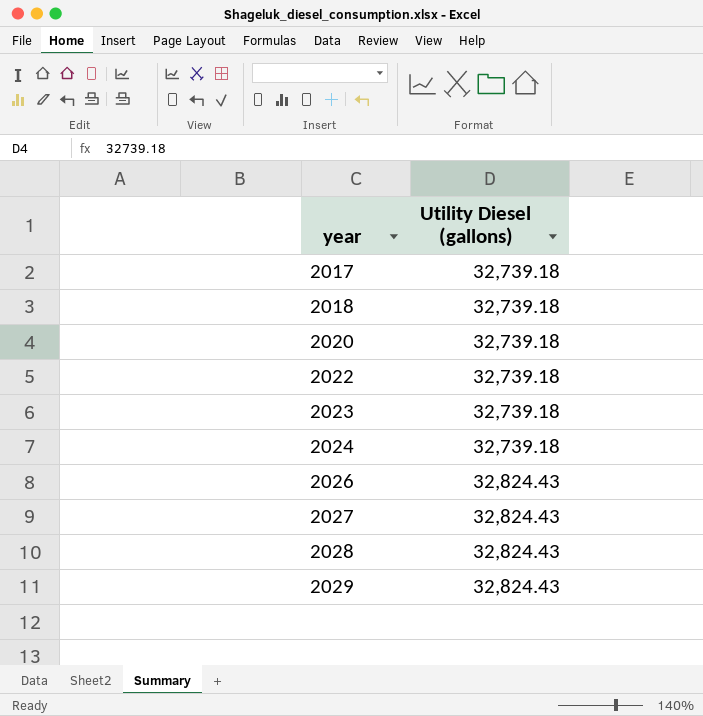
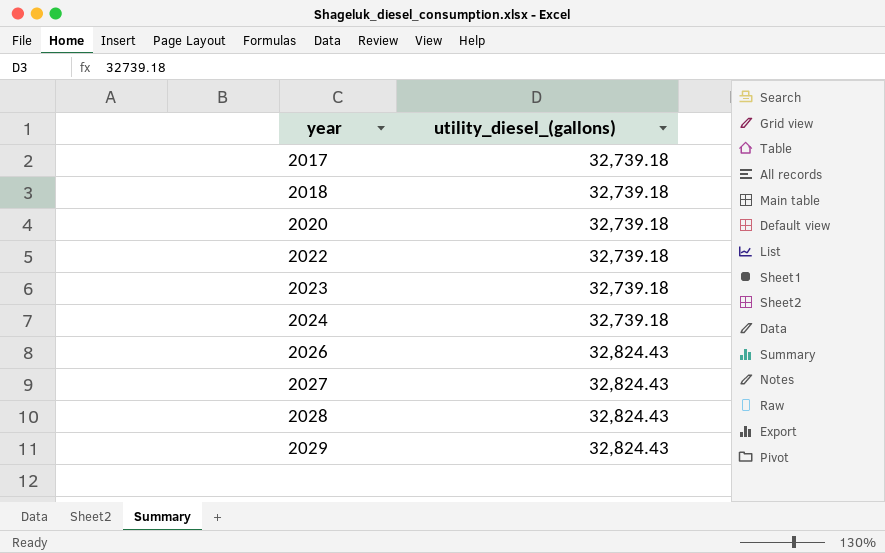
column name: Utility Diesel (gallons) -> utility_diesel_(gallons)

